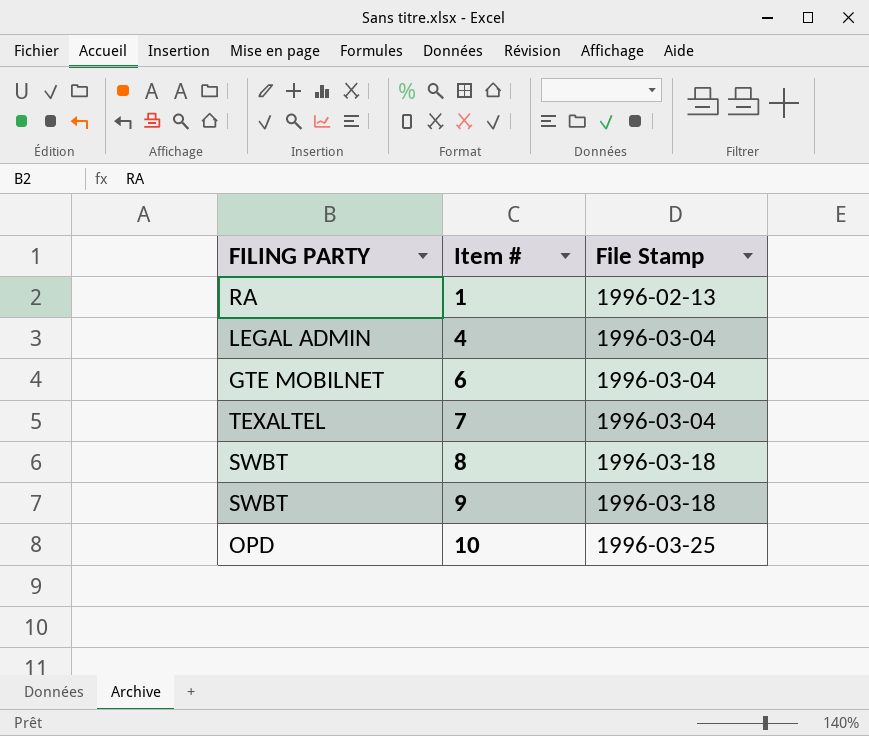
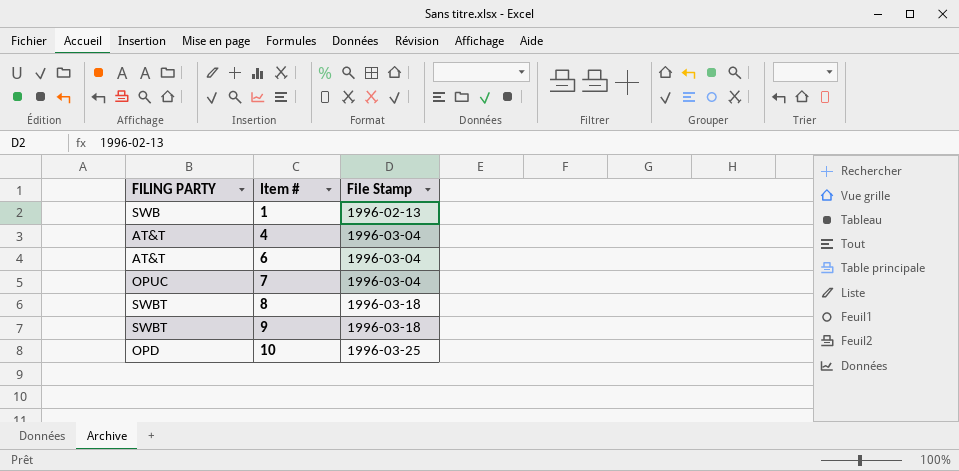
1 | FILING PARTY: RA -> SWB
4 | FILING PARTY: LEGAL ADMIN -> AT&T
6 | FILING PARTY: GTE MOBILNET -> AT&T
7 | FILING PARTY: TEXALTEL -> OPUC

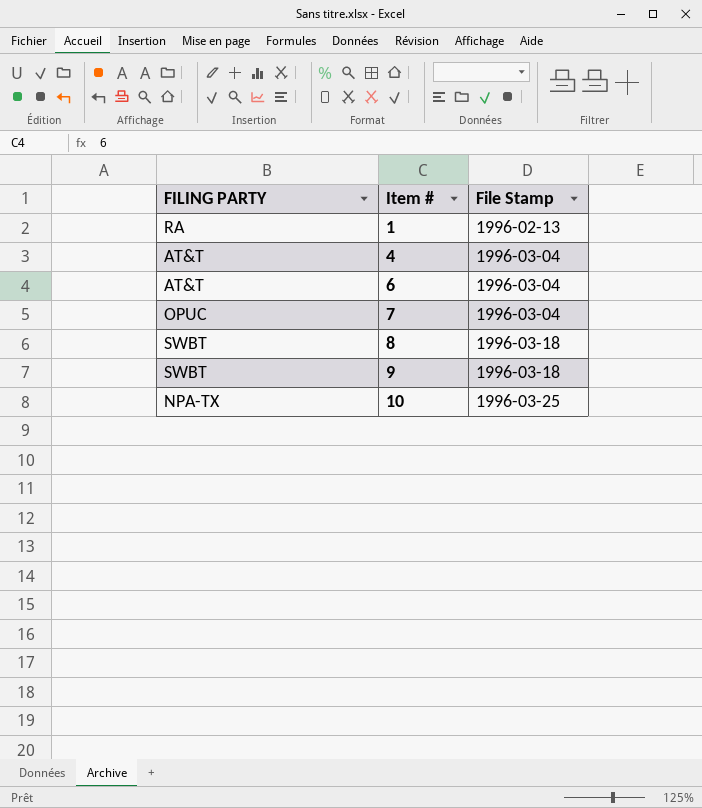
1 | FILING PARTY: SWB -> RA
10 | FILING PARTY: OPD -> NPA-TX

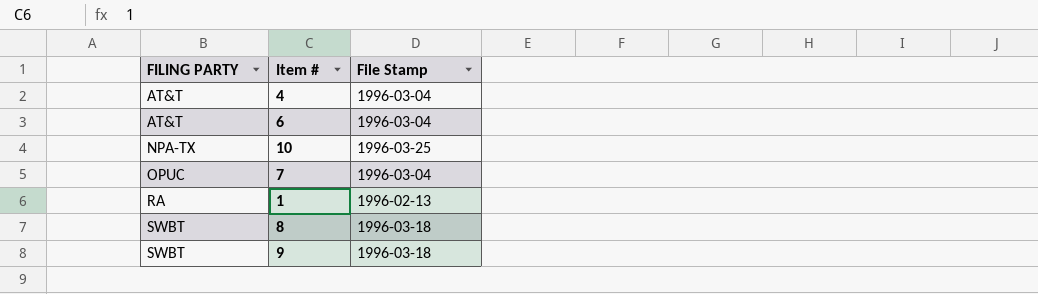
row order: Item # ascending -> FILING PARTY ascending

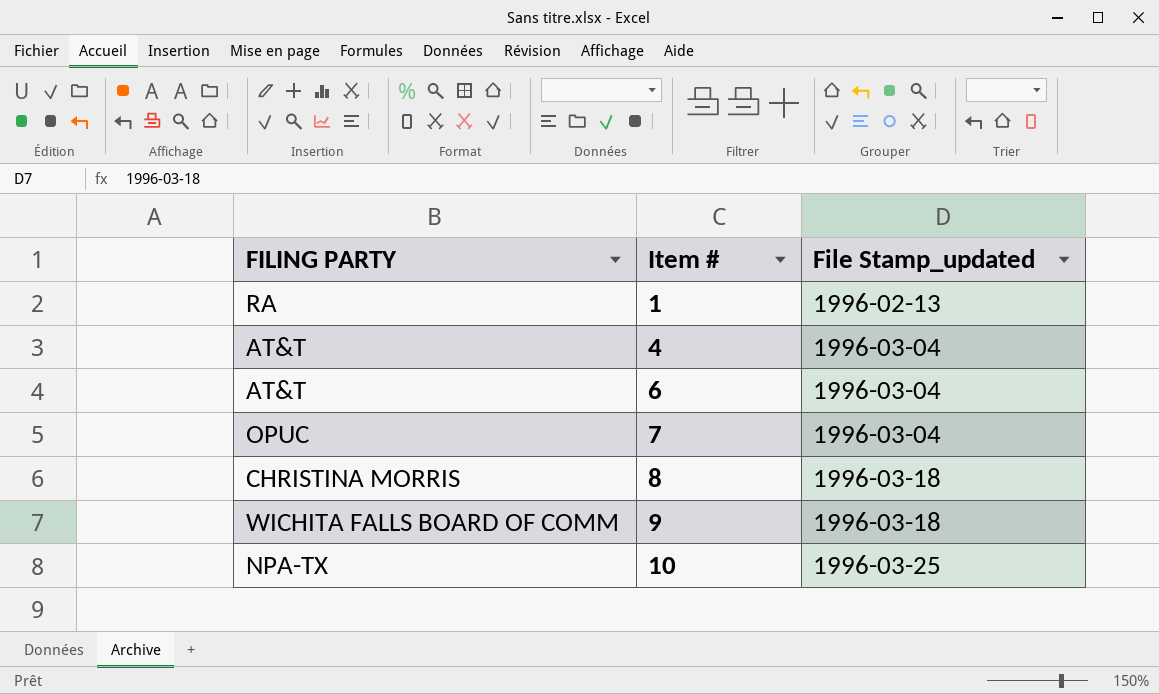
row order: FILING PARTY ascending -> Item # ascending
column name: File Stamp -> File Stamp_updated
8 | FILING PARTY: SWBT -> CHRISTINA MORRIS
9 | FILING PARTY: SWBT -> WICHITA FALLS BOARD OF COMM

